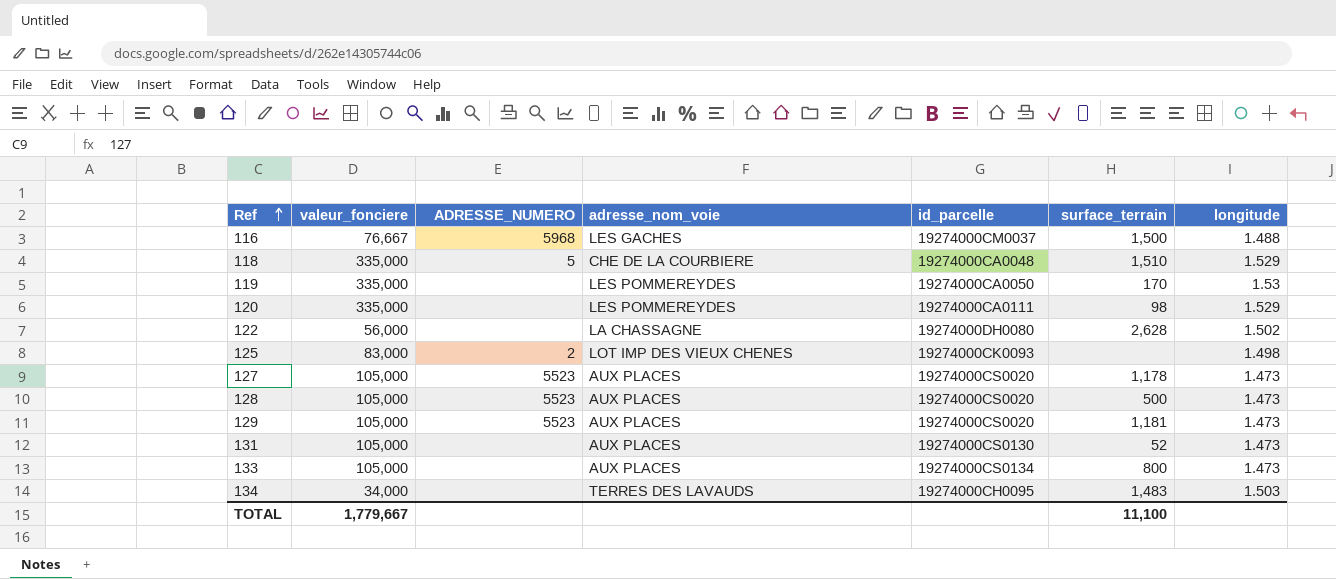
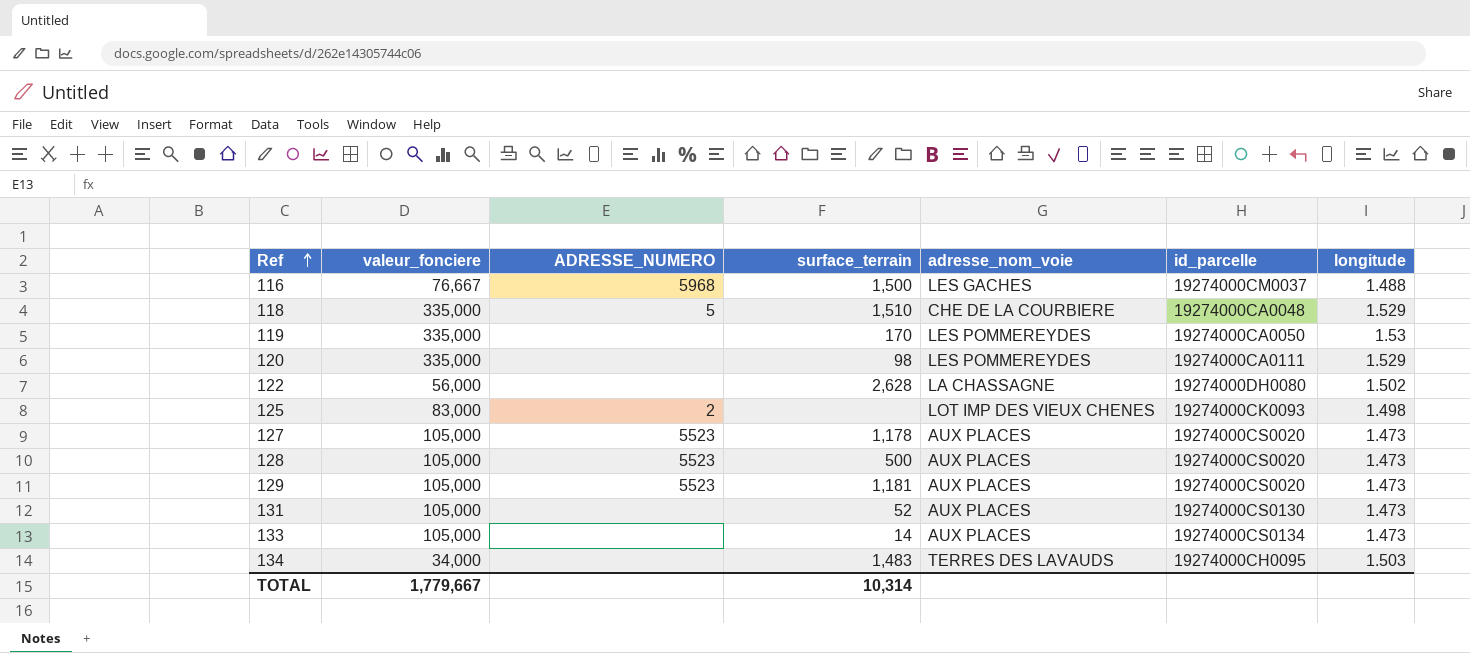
column surface_terrain | position: 6 -> 4
133 | surface_terrain: 800 -> 14
TOTAL | surface_terrain: 11,100 -> 10,314

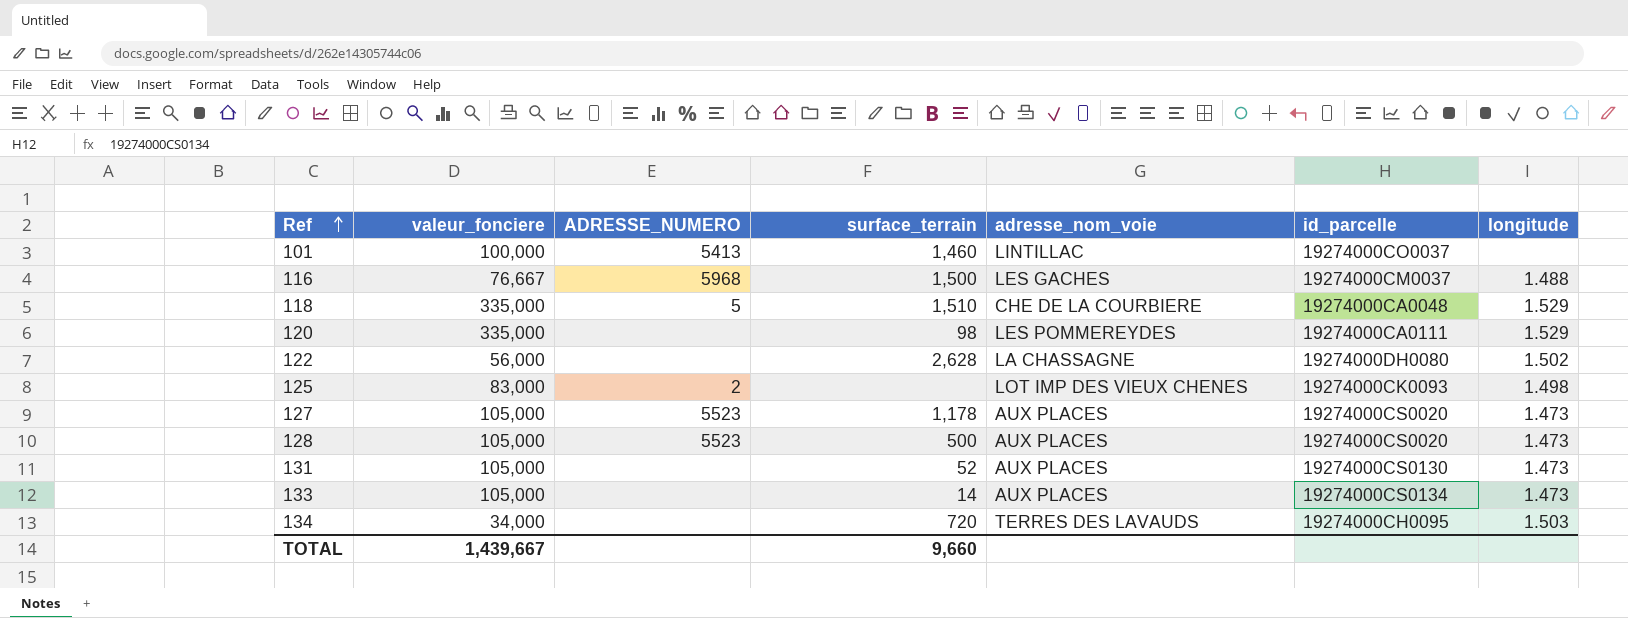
row 119: 335,000 | none | 170 | LES POMMEREYDES | 19274000CA0050 | 1.53 -> none
row 129: 105,000 | 5523 | 1,181 | AUX PLACES | 19274000CS0020 | 1.473 -> none
row 101: none -> 100,000 | 5413 | 1,460 | LINTILLAC | 19274000CO0037 | none
134 | surface_terrain: 1,483 -> 720
TOTAL | valeur_fonciere: 1,779,667 -> 1,439,667
TOTAL | surface_terrain: 10,314 -> 9,660

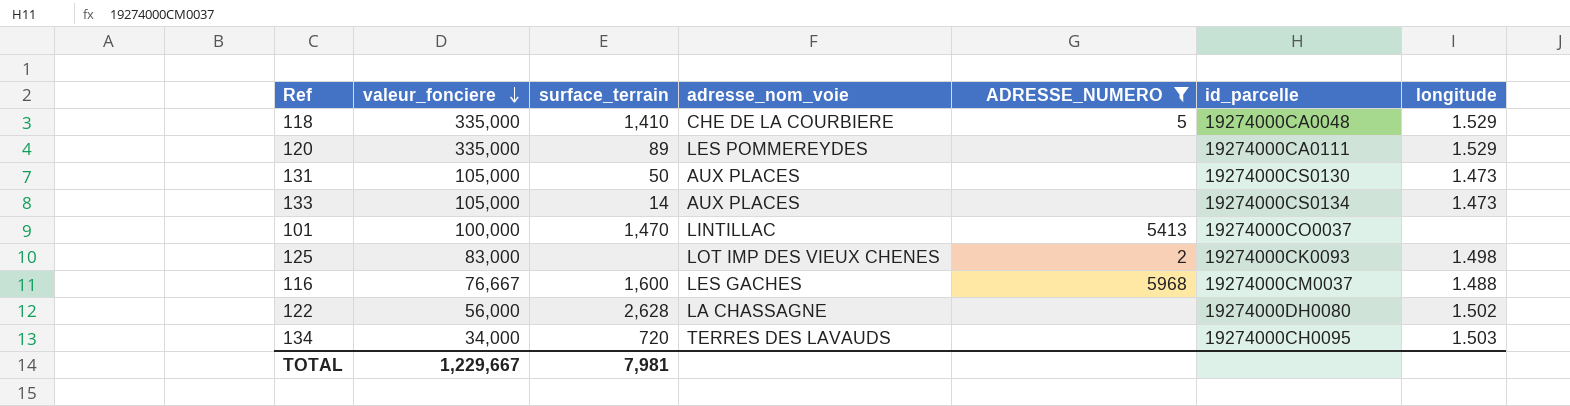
filter: none -> ADRESSE_NUMERO != 5523
row order: Ref ascending -> valeur_fonciere descending
column ADRESSE_NUMERO | position: 3 -> 5
118 | surface_terrain: 1,510 -> 1,410
120 | surface_terrain: 98 -> 89
131 | surface_terrain: 52 -> 50
101 | surface_terrain: 1,460 -> 1,470
116 | surface_terrain: 1,500 -> 1,600
TOTAL | valeur_fonciere: 1,439,667 -> 1,229,667
TOTAL | surface_terrain: 9,660 -> 7,981

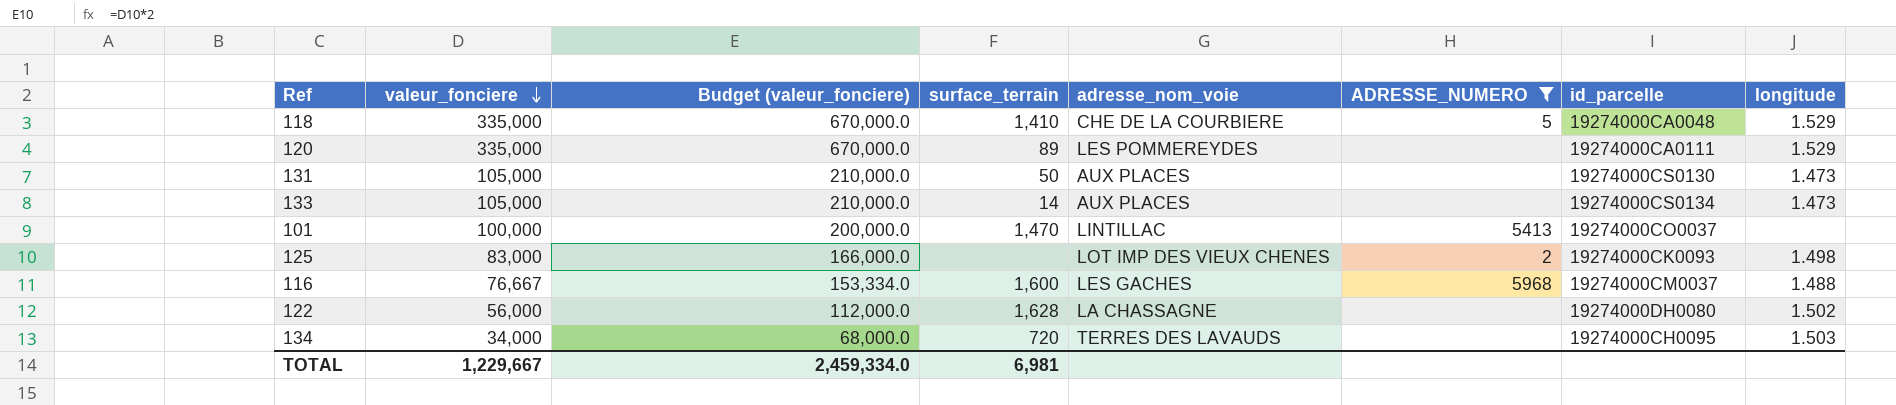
column Budget (valeur_fonciere) | formula: none -> [valeur_fonciere] * 2
122 | surface_terrain: 2,628 -> 1,628
TOTAL | surface_terrain: 7,981 -> 6,981

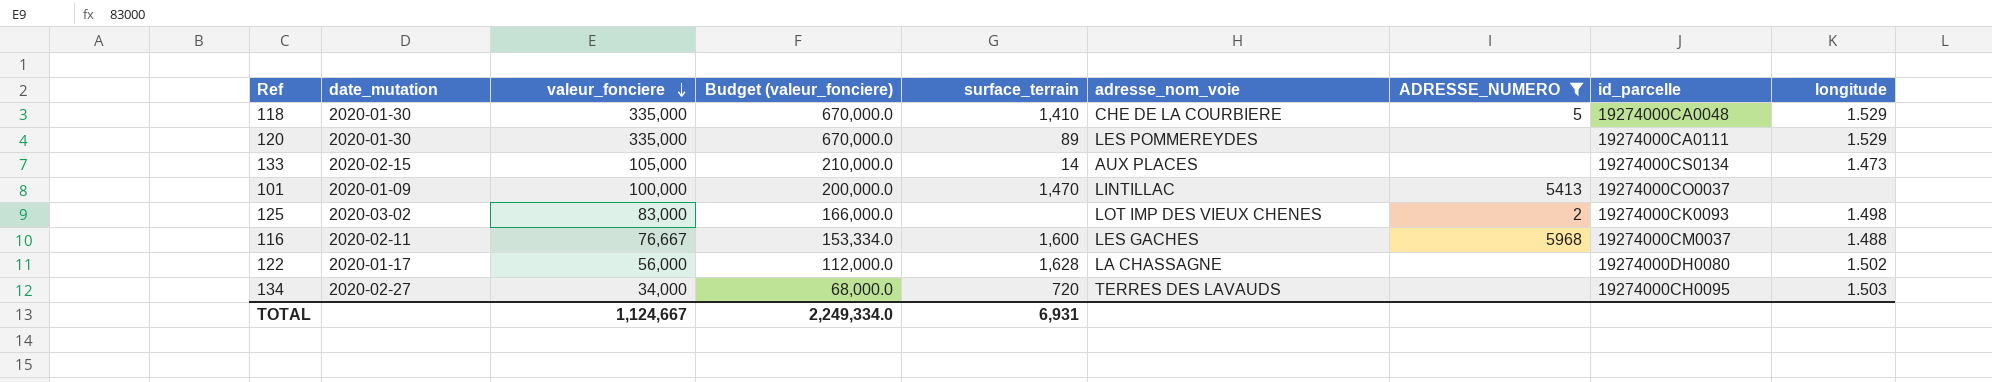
column date_mutation | position: none -> 2
row 131: 105,000 | 210,000.0 | 50 | AUX PLACES | none | 19274000CS0130 | 1.473 -> none
TOTAL | valeur_fonciere: 1,229,667 -> 1,124,667
TOTAL | Budget (valeur_fonciere): 2,459,334.0 -> 2,249,334.0
TOTAL | surface_terrain: 6,981 -> 6,931

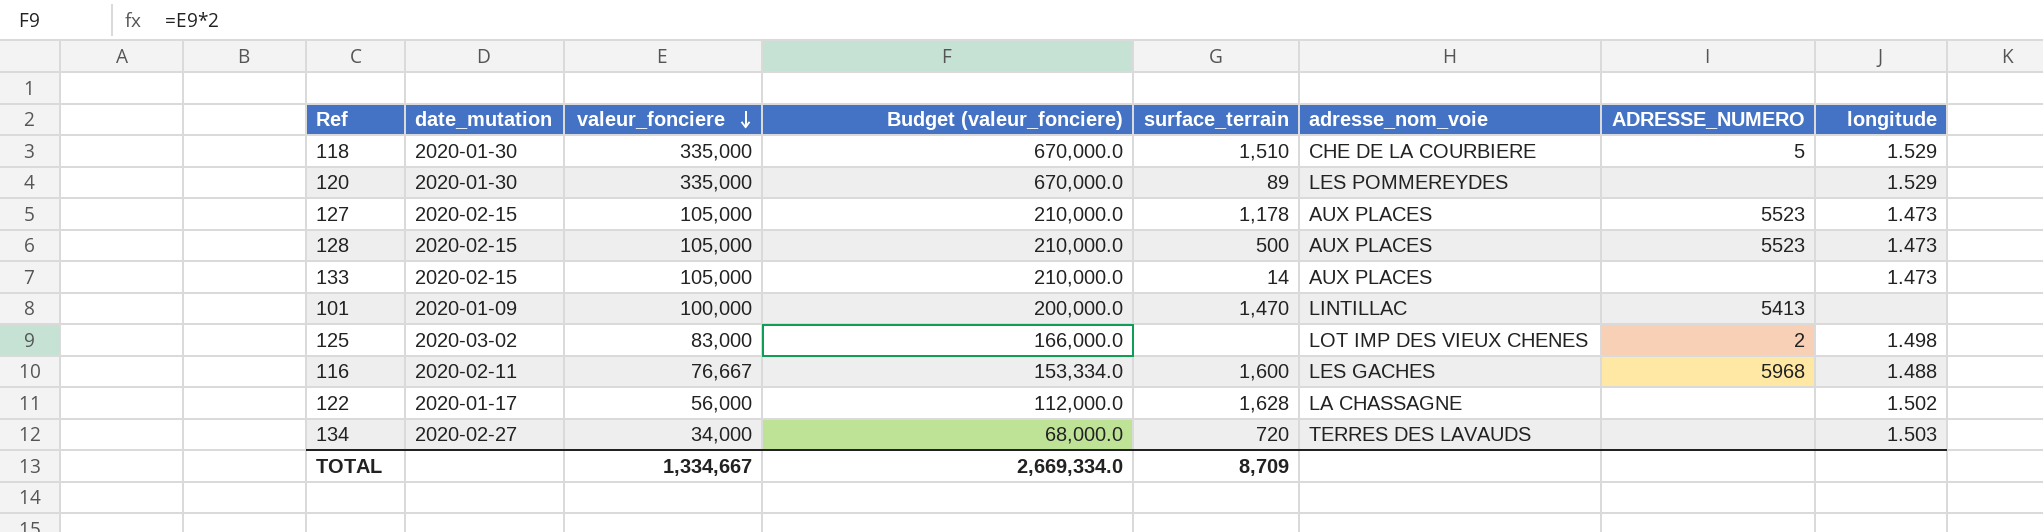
filter: ADRESSE_NUMERO != 5523 -> none
column id_parcelle | position: 8 -> none
118 | surface_terrain: 1,410 -> 1,510
TOTAL | valeur_fonciere: 1,124,667 -> 1,334,667
TOTAL | Budget (valeur_fonciere): 2,249,334.0 -> 2,669,334.0
TOTAL | surface_terrain: 6,931 -> 8,709

